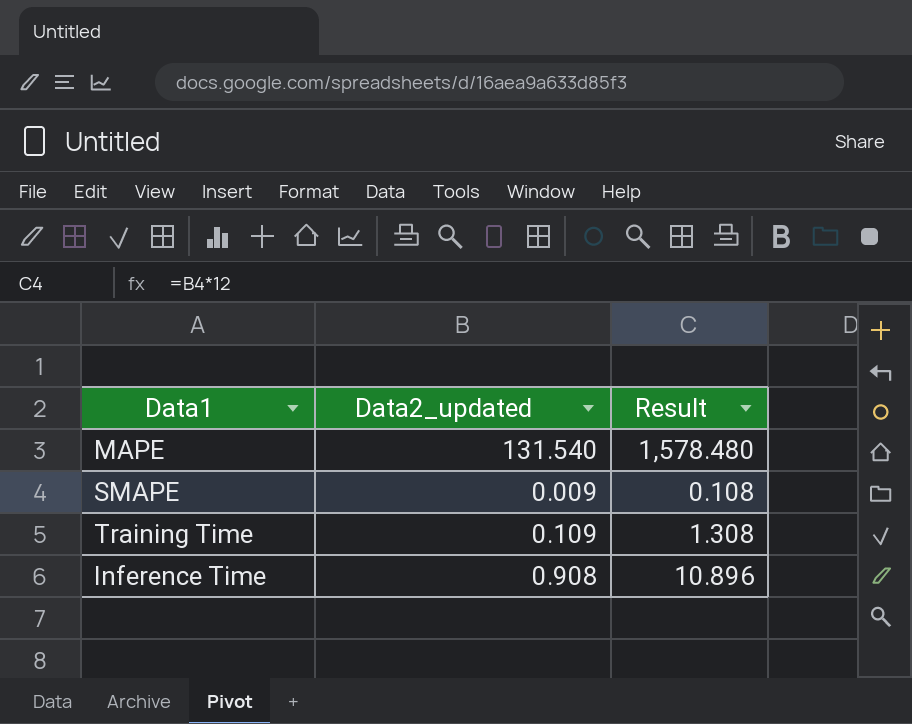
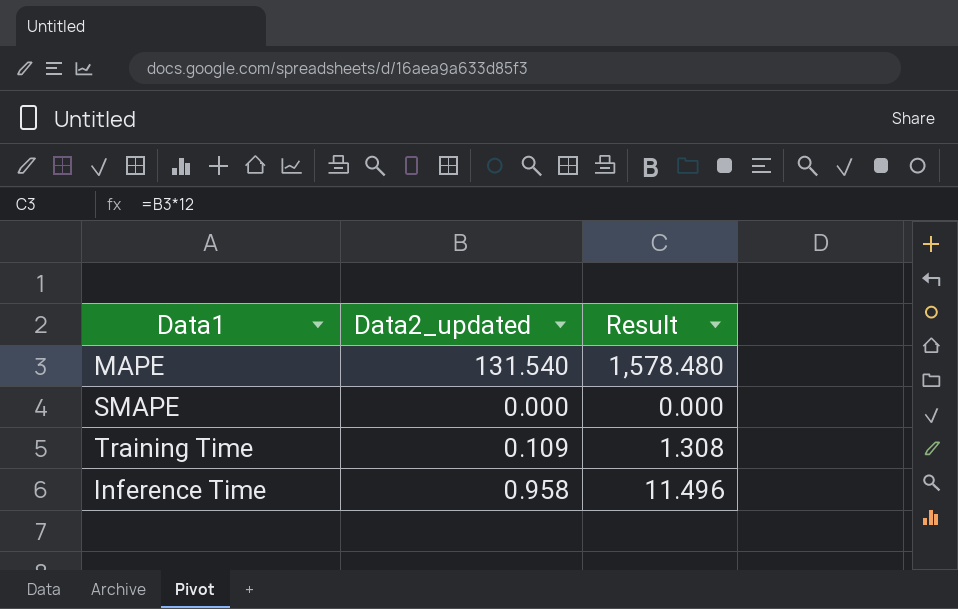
SMAPE | Data2_updated: 0.009 -> 0.000
SMAPE | Result: 0.108 -> 0.000
Inference Time | Data2_updated: 0.908 -> 0.958
Inference Time | Result: 10.896 -> 11.496

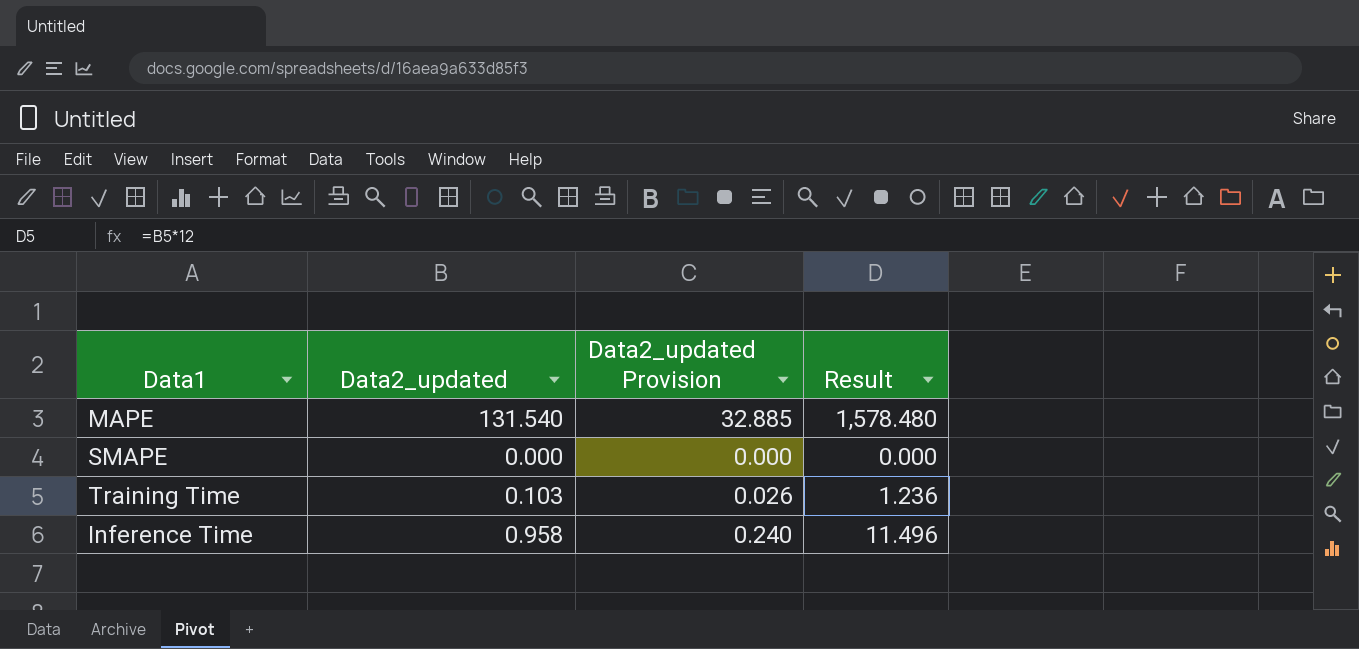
column Data2_updated Provision | formula: none -> [Data2_updated] * 0.25
Training Time | Data2_updated: 0.109 -> 0.103
Training Time | Result: 1.308 -> 1.236

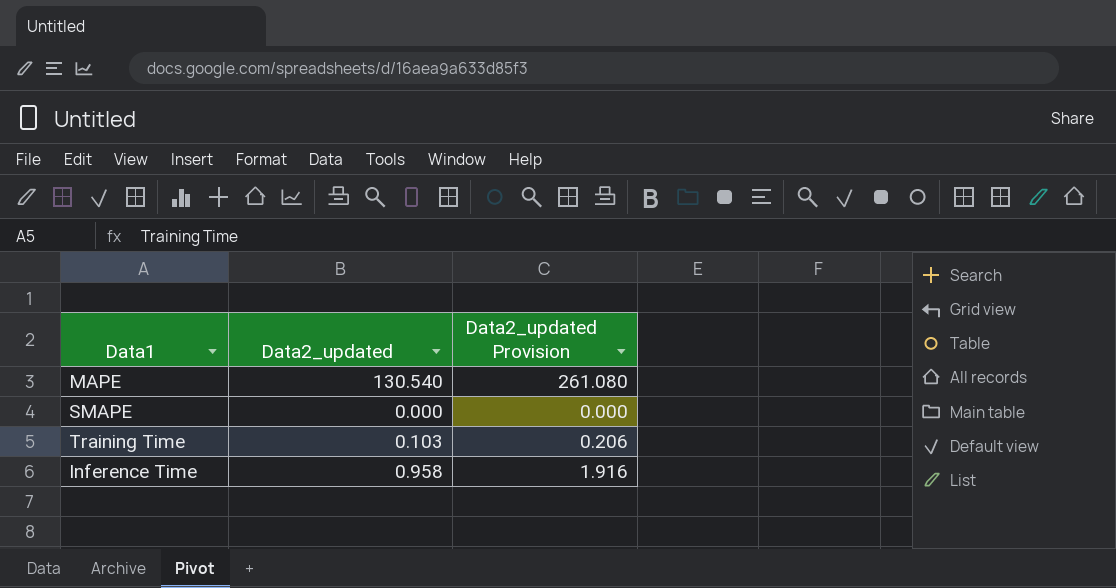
column Result | formula: [Data2_updated] * 12 -> none
column Data2_updated Provision | formula: [Data2_updated] * 0.25 -> [Data2_updated] * 2
MAPE | Data2_updated: 131.540 -> 130.540

